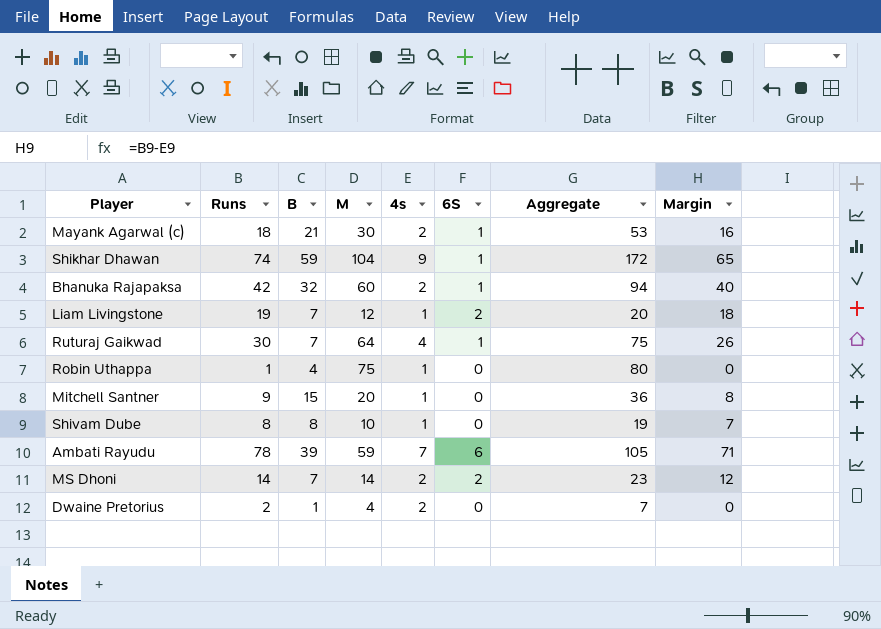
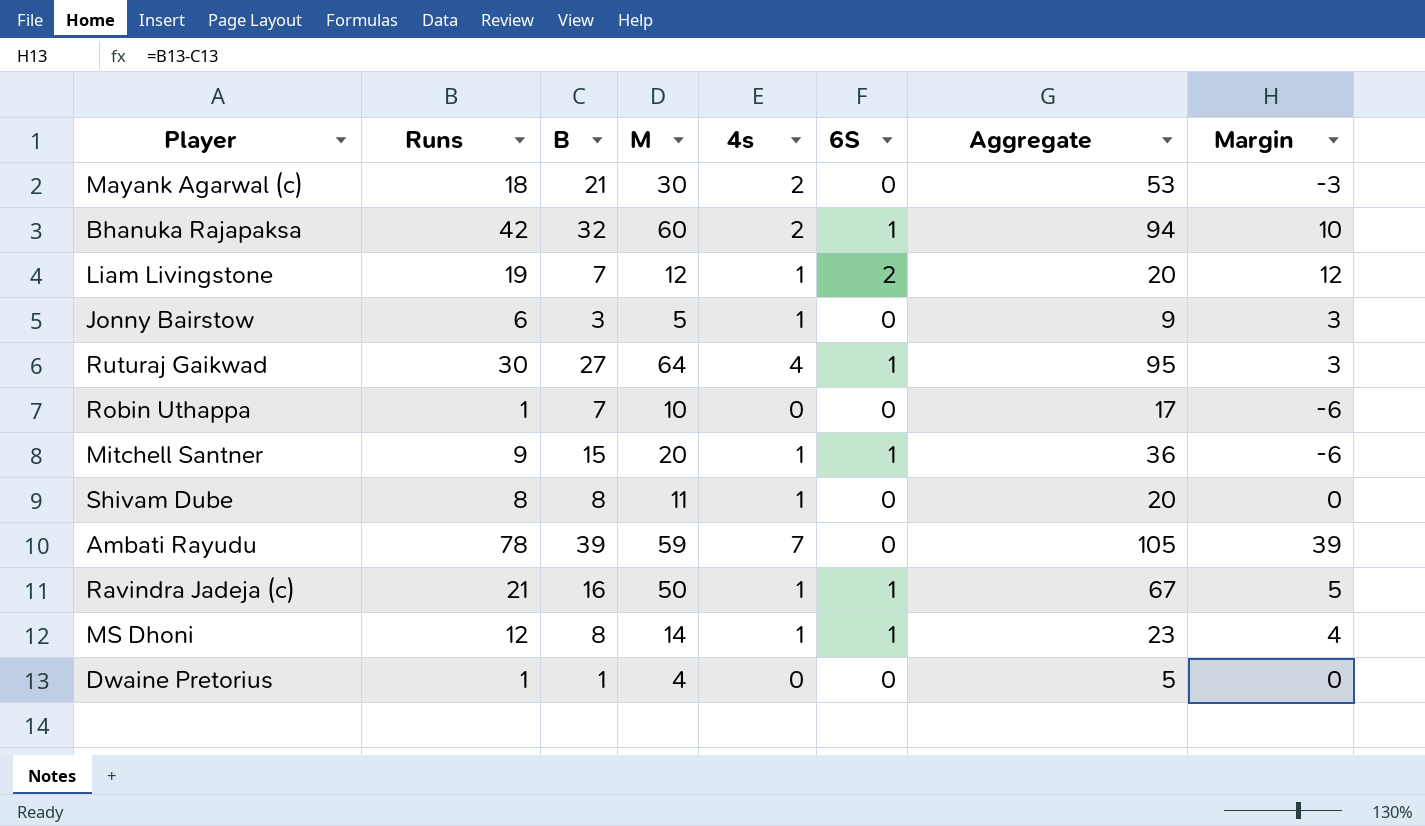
column Margin | formula: [Runs] - [4s] -> [Runs] - [B]
row Shikhar Dhawan: 74 | 59 | 104 | 9 | 1 | 172 | 65 -> none
Mayank Agarwal (c) | 6S: 1 -> 0
row Jonny Bairstow: none -> 6 | 3 | 5 | 1 | 0 | 9 | 3
Ruturaj Gaikwad | B: 7 -> 27
Ruturaj Gaikwad | Aggregate: 75 -> 95
Robin Uthappa | B: 4 -> 7
Robin Uthappa | M: 75 -> 10
Robin Uthappa | 4s: 1 -> 0
Robin Uthappa | Aggregate: 80 -> 17
Mitchell Santner | 6S: 0 -> 1
Shivam Dube | M: 10 -> 11
Shivam Dube | Aggregate: 19 -> 20
Ambati Rayudu | 6S: 6 -> 0
row Ravindra Jadeja (c): none -> 21 | 16 | 50 | 1 | 1 | 67 | 5
MS Dhoni | Runs: 14 -> 12
MS Dhoni | B: 7 -> 8
MS Dhoni | 4s: 2 -> 1
MS Dhoni | 6S: 2 -> 1
Dwaine Pretorius | Runs: 2 -> 1
Dwaine Pretorius | 4s: 2 -> 0
Dwaine Pretorius | Aggregate: 7 -> 5

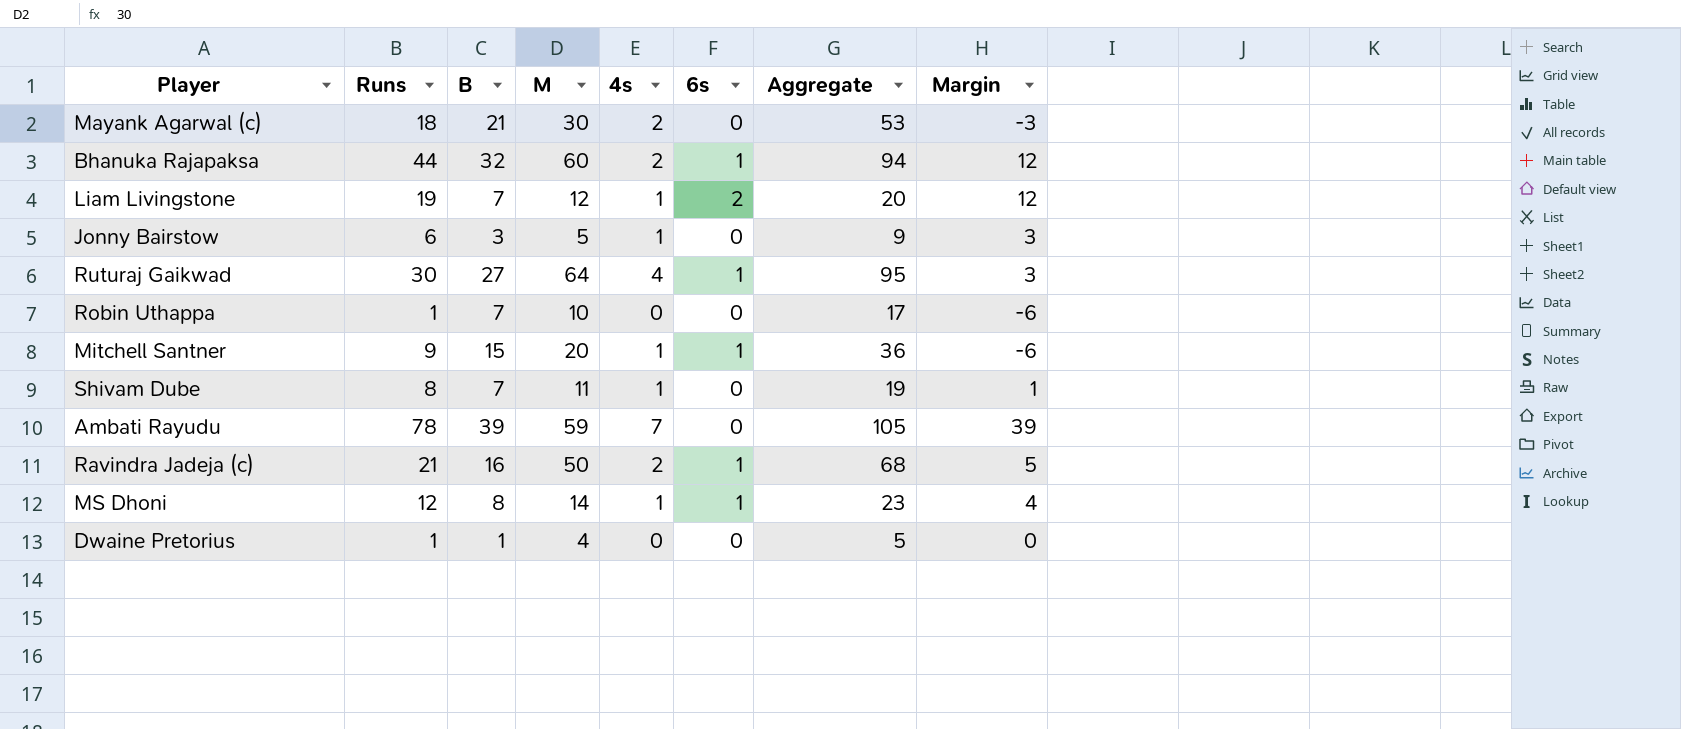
column name: 6S -> 6s
Bhanuka Rajapaksa | Runs: 42 -> 44
Bhanuka Rajapaksa | Margin: 10 -> 12
Shivam Dube | B: 8 -> 7
Shivam Dube | Aggregate: 20 -> 19
Shivam Dube | Margin: 0 -> 1
Ravindra Jadeja (c) | 4s: 1 -> 2
Ravindra Jadeja (c) | Aggregate: 67 -> 68

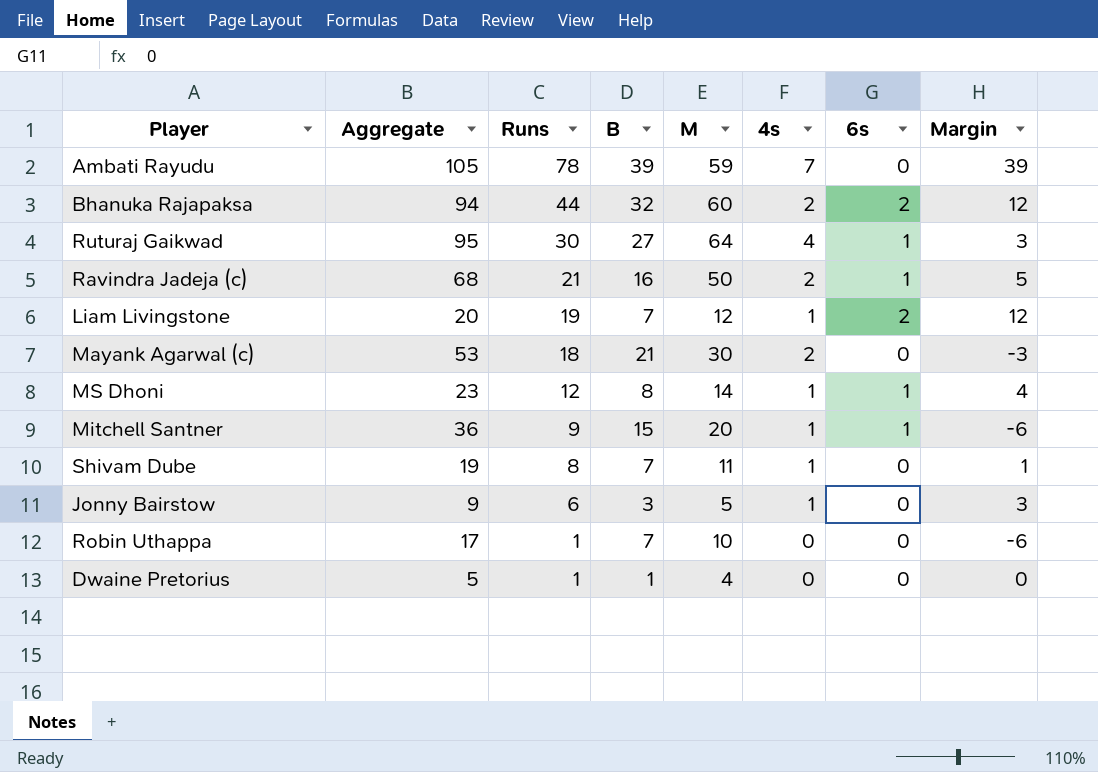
row order: none -> Runs descending
column Aggregate | position: 7 -> 2
Bhanuka Rajapaksa | 6s: 1 -> 2

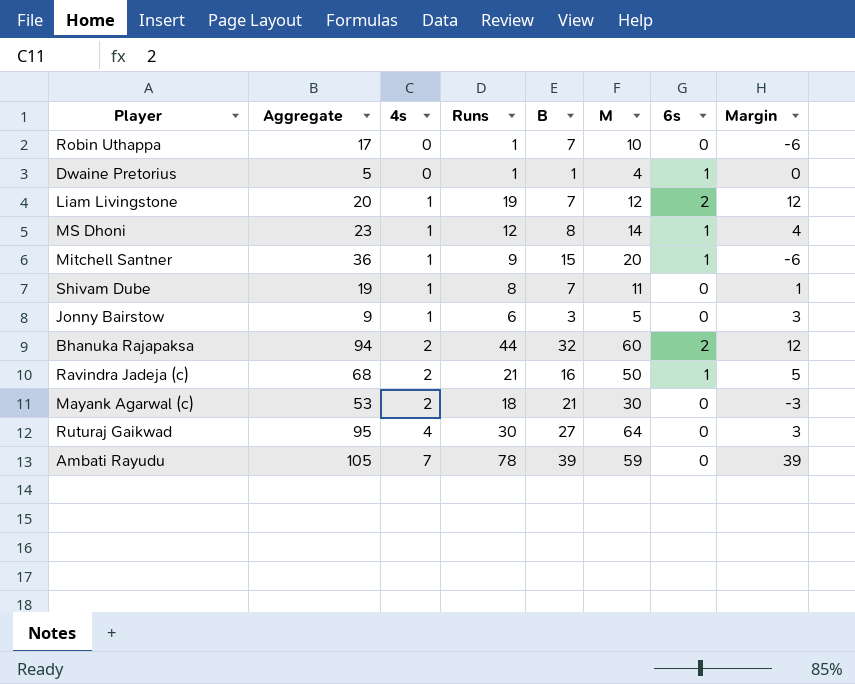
row order: Runs descending -> 4s ascending
column 4s | position: 6 -> 3
Dwaine Pretorius | 6s: 0 -> 1
Ruturaj Gaikwad | 6s: 1 -> 0

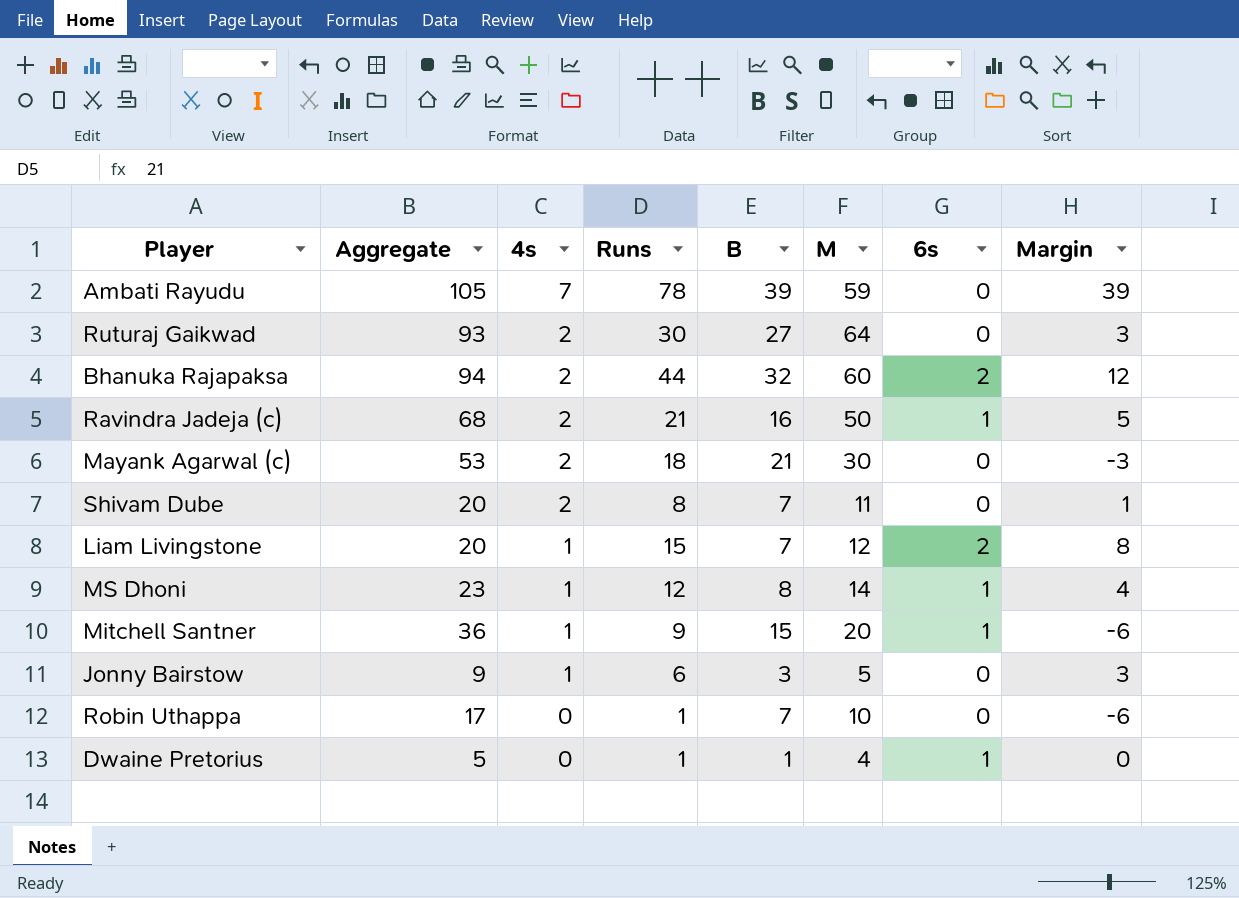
row order: 4s ascending -> 4s descending
Ruturaj Gaikwad | Aggregate: 95 -> 93
Ruturaj Gaikwad | 4s: 4 -> 2
Shivam Dube | Aggregate: 19 -> 20
Shivam Dube | 4s: 1 -> 2
Liam Livingstone | Runs: 19 -> 15
Liam Livingstone | Margin: 12 -> 8

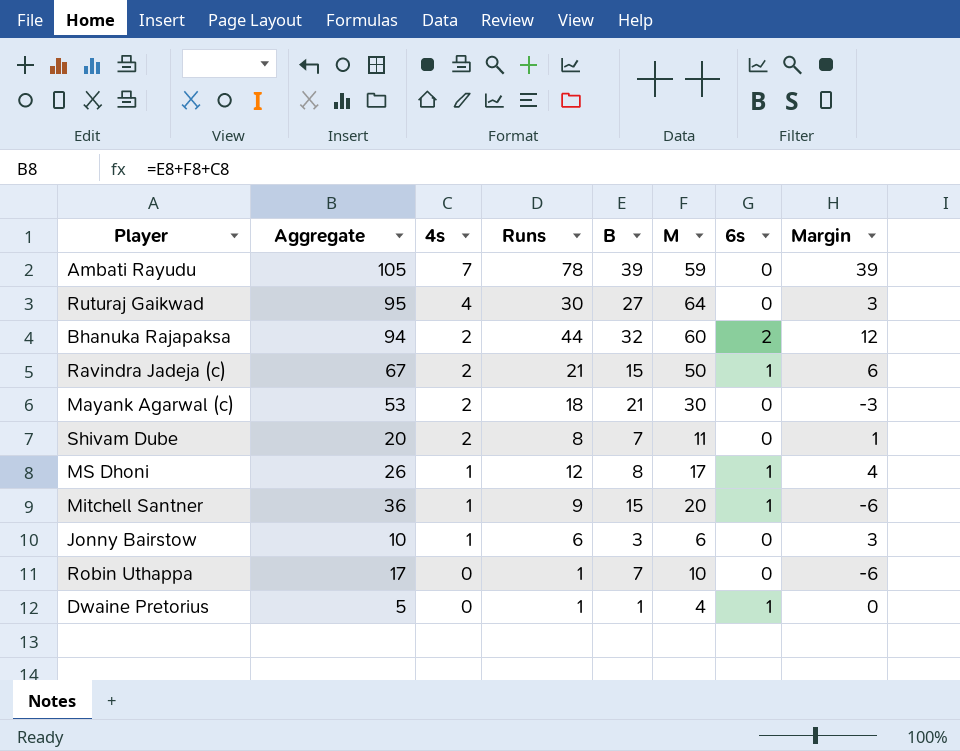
row Liam Livingstone: 20 | 1 | 15 | 7 | 12 | 2 | 8 -> none
Ruturaj Gaikwad | Aggregate: 93 -> 95
Ruturaj Gaikwad | 4s: 2 -> 4
Ravindra Jadeja (c) | Aggregate: 68 -> 67
Ravindra Jadeja (c) | B: 16 -> 15
Ravindra Jadeja (c) | Margin: 5 -> 6
MS Dhoni | Aggregate: 23 -> 26
MS Dhoni | M: 14 -> 17
Jonny Bairstow | Aggregate: 9 -> 10
Jonny Bairstow | M: 5 -> 6

